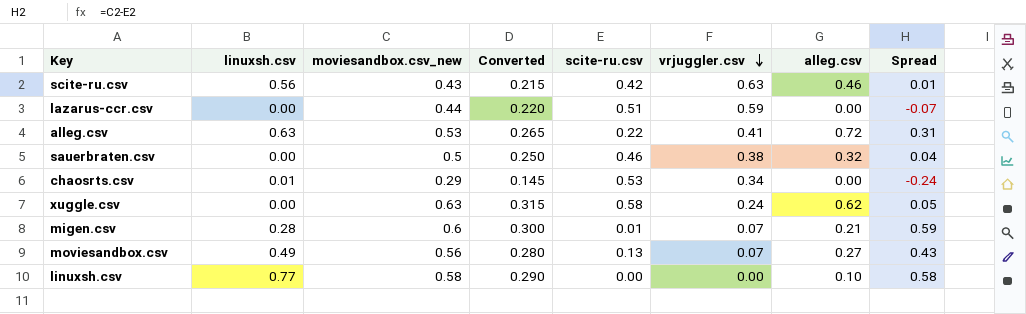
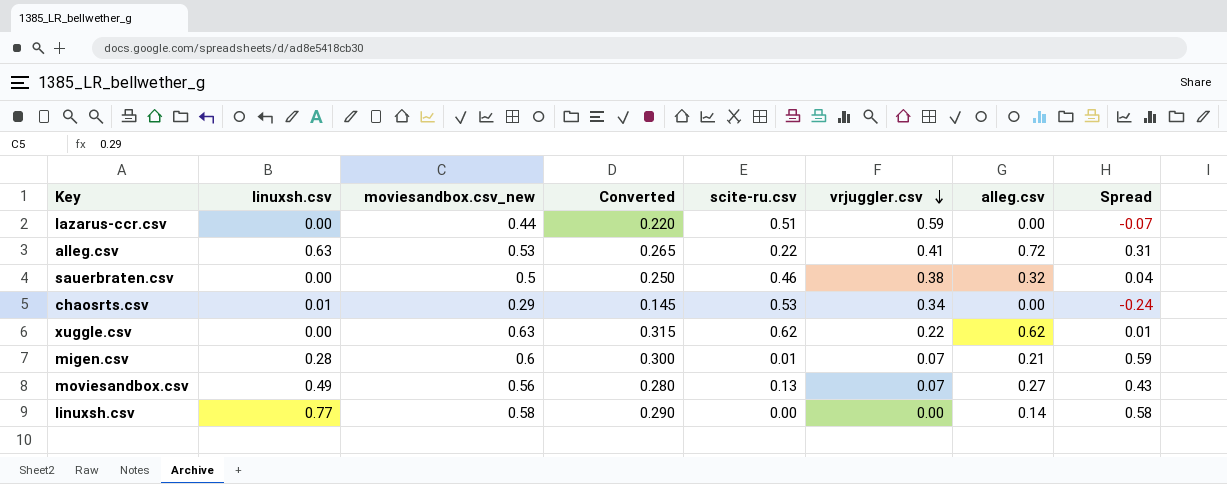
row scite-ru.csv: 0.56 | 0.43 | 0.215 | 0.42 | 0.63 | 0.46 | 0.01 -> none
xuggle.csv | scite-ru.csv: 0.58 -> 0.62
xuggle.csv | vrjuggler.csv: 0.24 -> 0.22
xuggle.csv | Spread: 0.05 -> 0.01
linuxsh.csv | alleg.csv: 0.10 -> 0.14

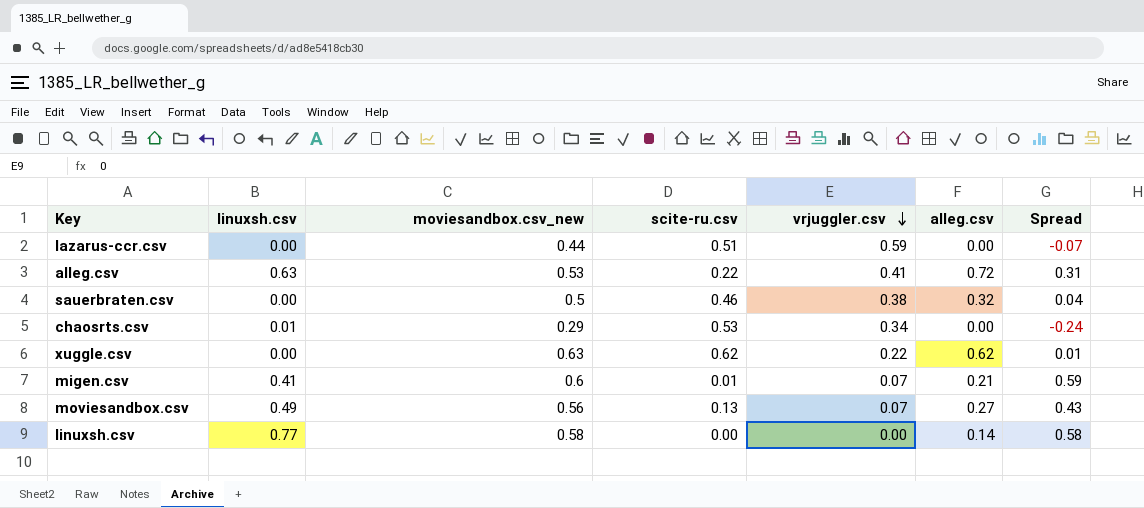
column Converted | formula: [moviesandbox.csv_new] * 0.5 -> none
migen.csv | linuxsh.csv: 0.28 -> 0.41

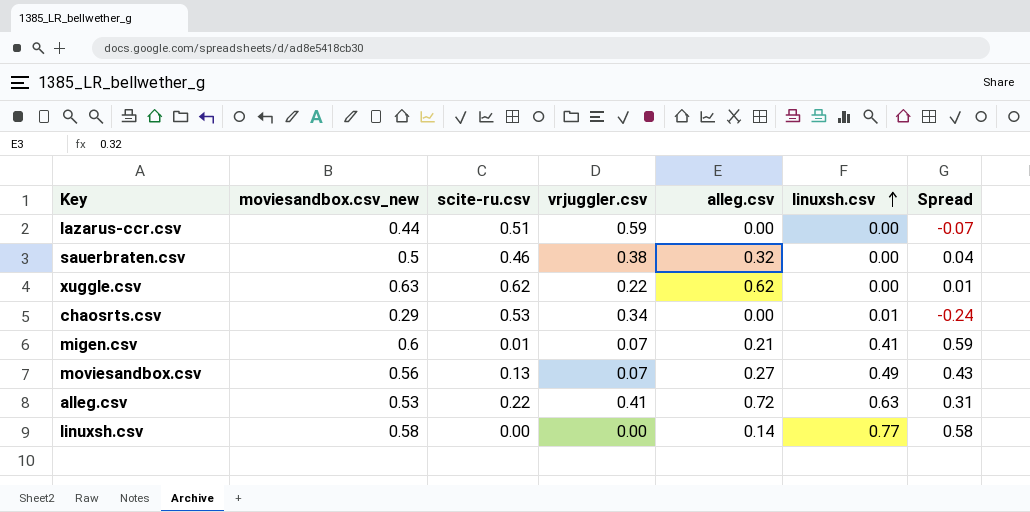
row order: vrjuggler.csv descending -> linuxsh.csv ascending
column linuxsh.csv | position: 2 -> 6

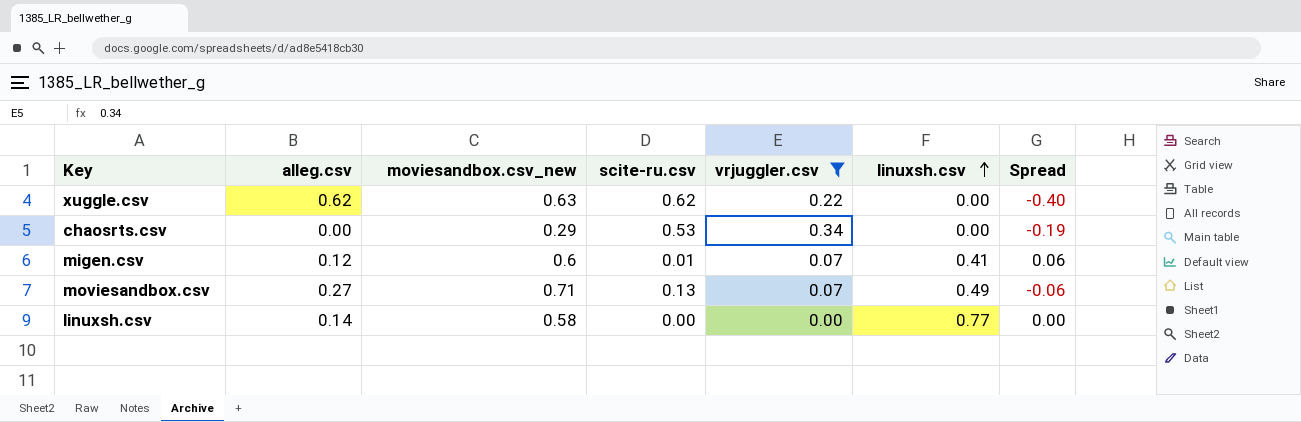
filter: none -> vrjuggler.csv <= 0.34
column alleg.csv | position: 5 -> 2
column Spread | formula: [moviesandbox.csv_new] - [scite-ru.csv] -> [vrjuggler.csv] - [scite-ru.csv]
chaosrts.csv | linuxsh.csv: 0.01 -> 0.00
migen.csv | alleg.csv: 0.21 -> 0.12
moviesandbox.csv | moviesandbox.csv_new: 0.56 -> 0.71

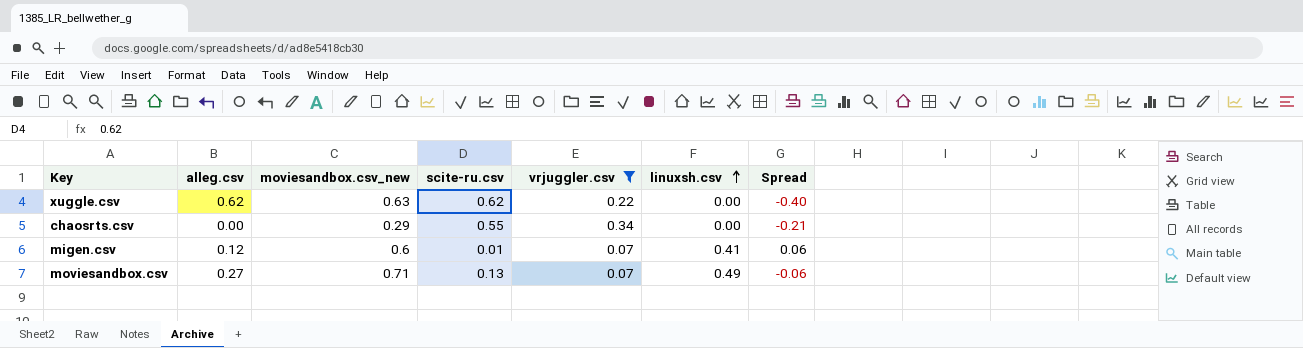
row linuxsh.csv: 0.14 | 0.58 | 0.00 | 0.00 | 0.77 | 0.00 -> none
chaosrts.csv | scite-ru.csv: 0.53 -> 0.55
chaosrts.csv | Spread: -0.19 -> -0.21

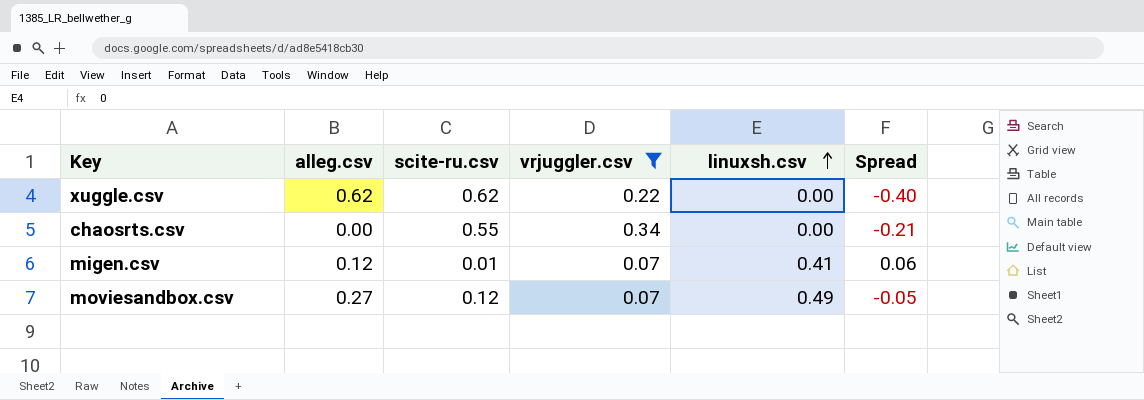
column moviesandbox.csv_new | position: 3 -> none
moviesandbox.csv | scite-ru.csv: 0.13 -> 0.12
moviesandbox.csv | Spread: -0.06 -> -0.05

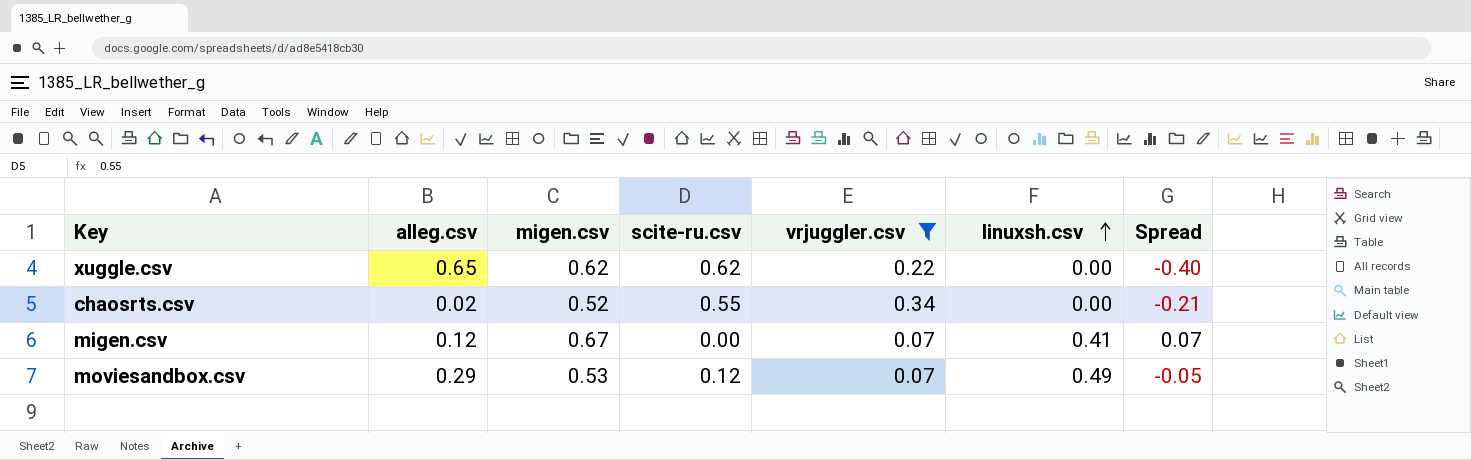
column migen.csv | position: none -> 3
xuggle.csv | alleg.csv: 0.62 -> 0.65
chaosrts.csv | alleg.csv: 0.00 -> 0.02
migen.csv | scite-ru.csv: 0.01 -> 0.00
migen.csv | Spread: 0.06 -> 0.07
moviesandbox.csv | alleg.csv: 0.27 -> 0.29

